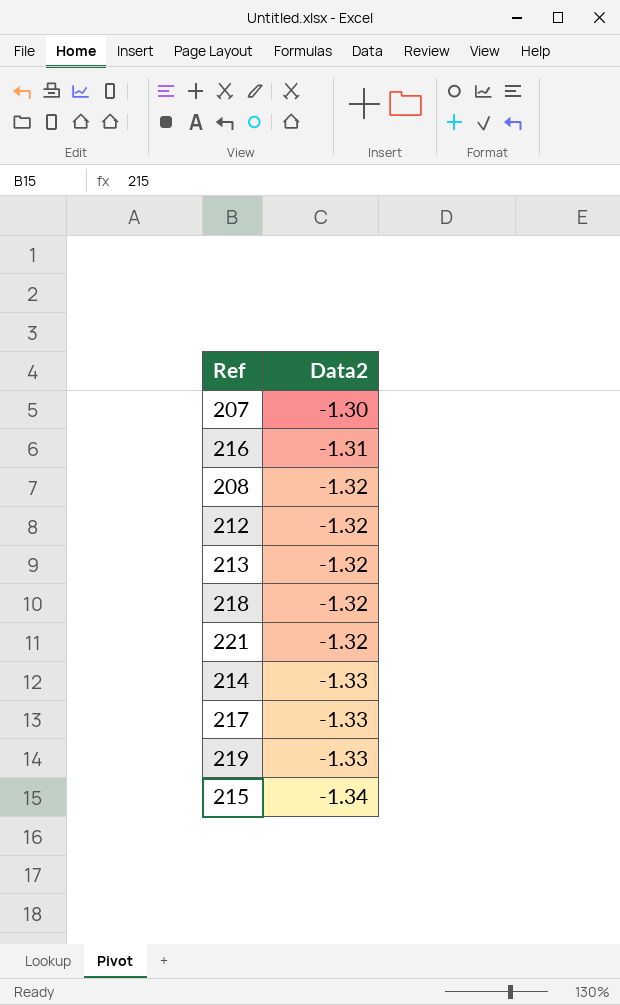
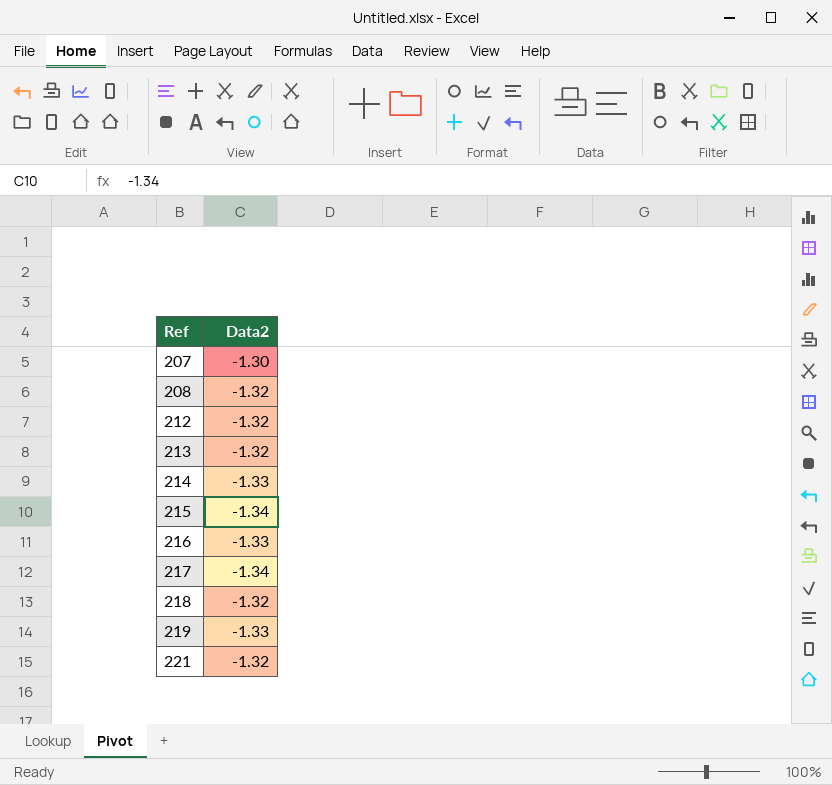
row order: Data2 descending -> Ref ascending
216 | Data2: -1.31 -> -1.33
217 | Data2: -1.33 -> -1.34

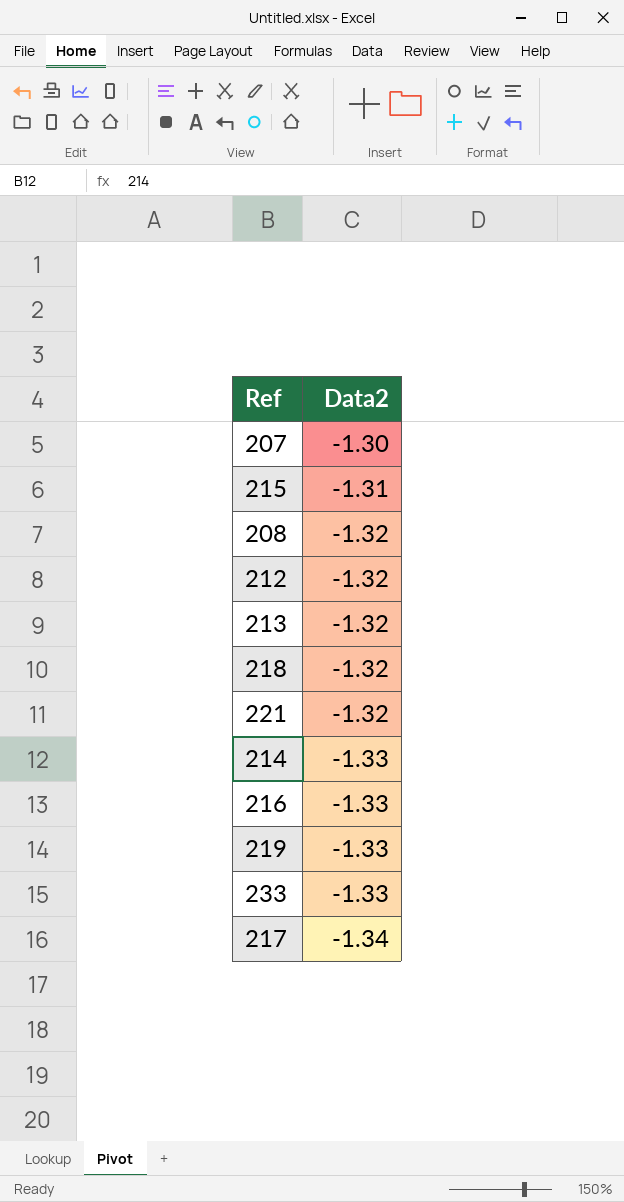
row order: Ref ascending -> Data2 descending
215 | Data2: -1.34 -> -1.31
row 233: none -> -1.33

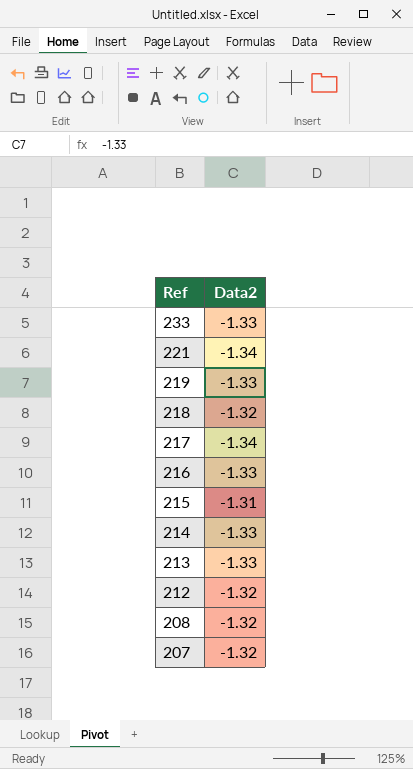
row order: Data2 descending -> Ref descending
221 | Data2: -1.32 -> -1.34
213 | Data2: -1.32 -> -1.33
207 | Data2: -1.30 -> -1.32

